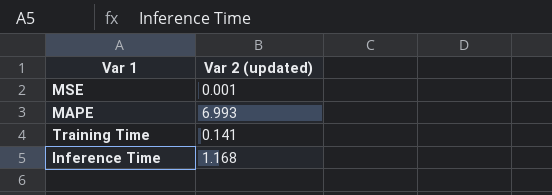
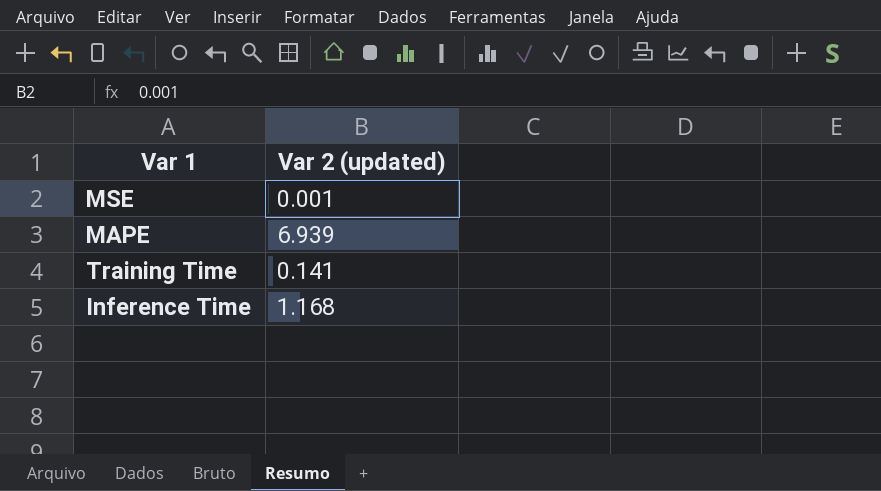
MAPE | Var 2 (updated): 6.993 -> 6.939

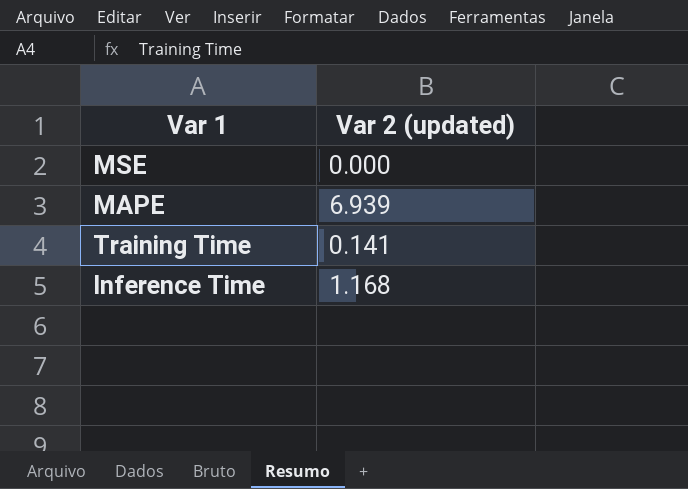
MSE | Var 2 (updated): 0.001 -> 0.000

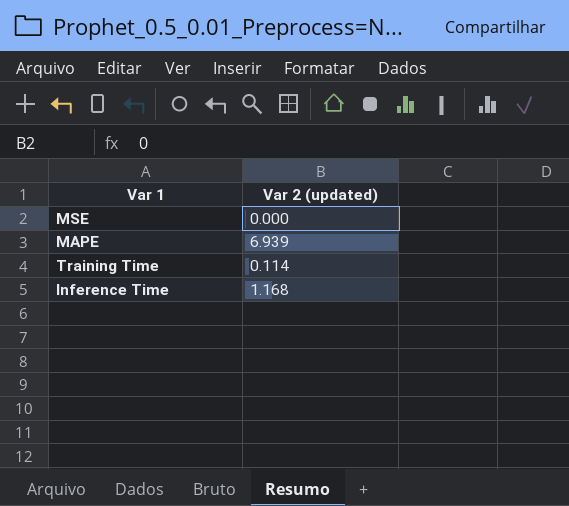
Training Time | Var 2 (updated): 0.141 -> 0.114

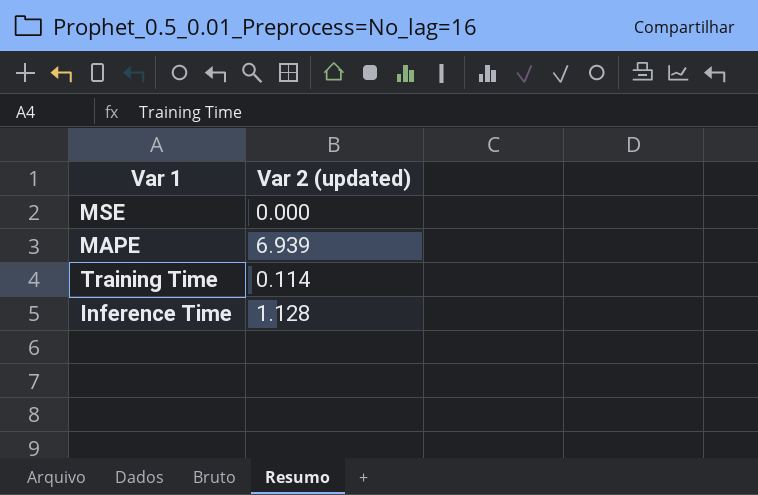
Inference Time | Var 2 (updated): 1.168 -> 1.128

